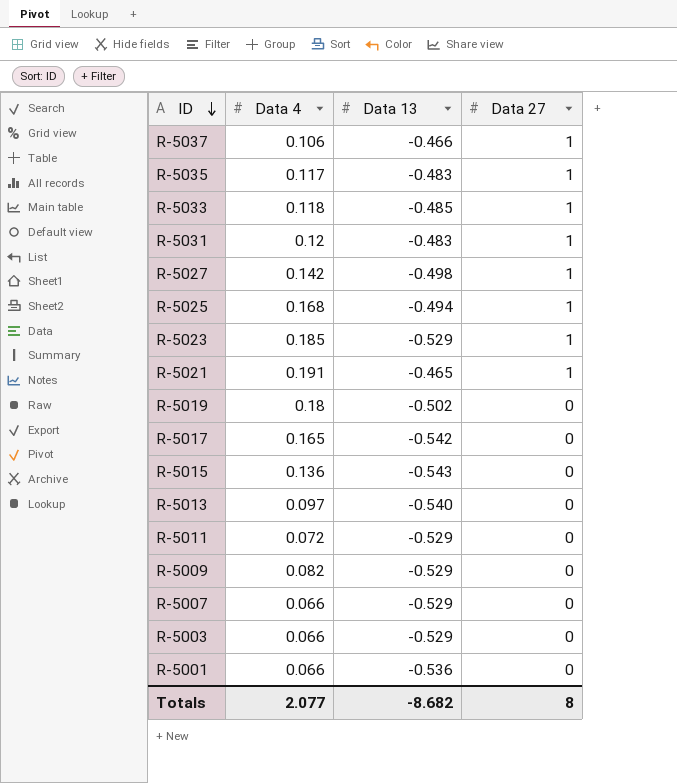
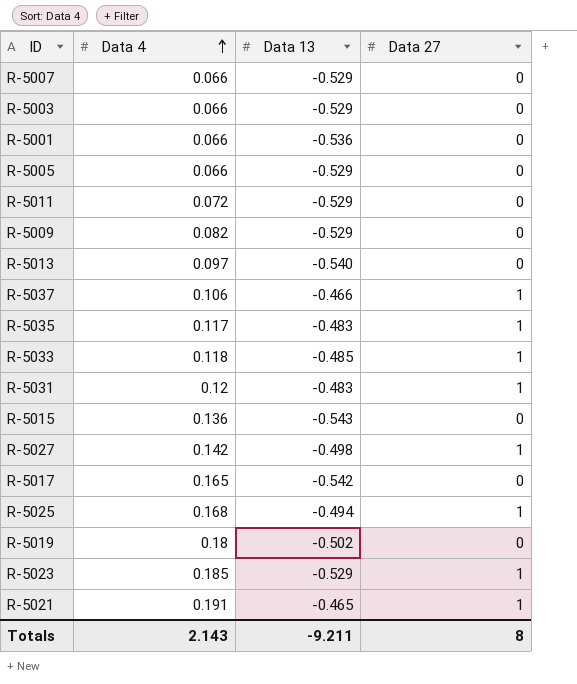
row order: ID descending -> Data 4 ascending
row R-5005: none -> 0.066 | -0.529 | 0
Totals | Data 4: 2.077 -> 2.143
Totals | Data 13: -8.682 -> -9.211

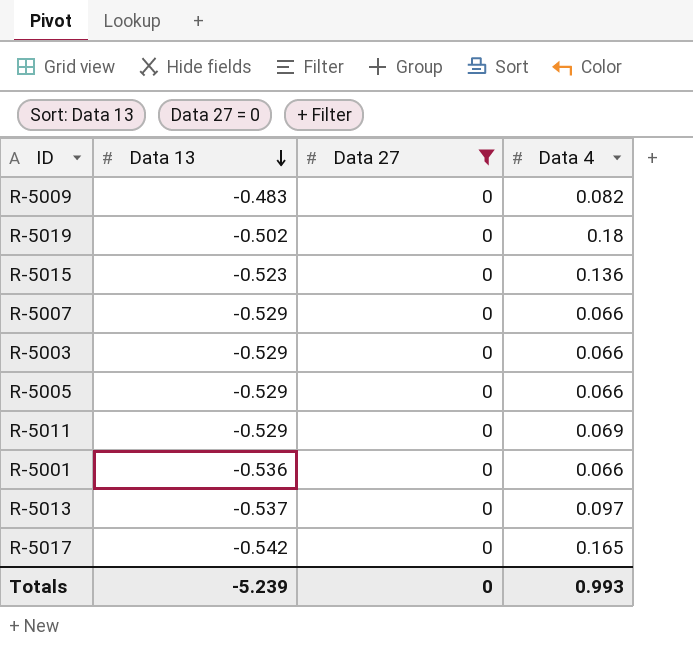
filter: none -> Data 27 = 0
row order: Data 4 ascending -> Data 13 descending
column Data 4 | position: 2 -> 4
R-5009 | Data 13: -0.529 -> -0.483
R-5015 | Data 13: -0.543 -> -0.523
R-5011 | Data 4: 0.072 -> 0.069
R-5013 | Data 13: -0.540 -> -0.537
Totals | Data 13: -9.211 -> -5.239
Totals | Data 27: 8 -> 0
Totals | Data 4: 2.143 -> 0.993

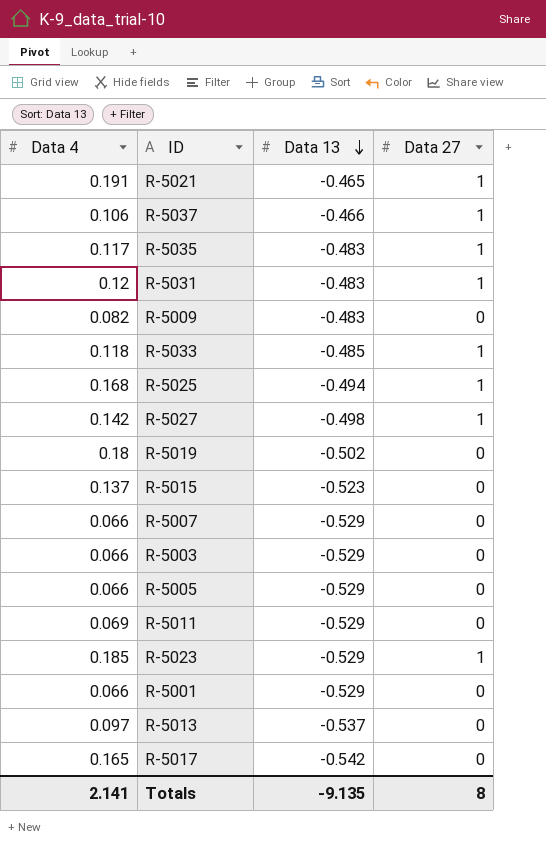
filter: Data 27 = 0 -> none
column Data 4 | position: 4 -> 1
R-5015 | Data 4: 0.136 -> 0.137
R-5001 | Data 13: -0.536 -> -0.529
Totals | Data 4: 0.993 -> 2.141
Totals | Data 13: -5.239 -> -9.135
Totals | Data 27: 0 -> 8

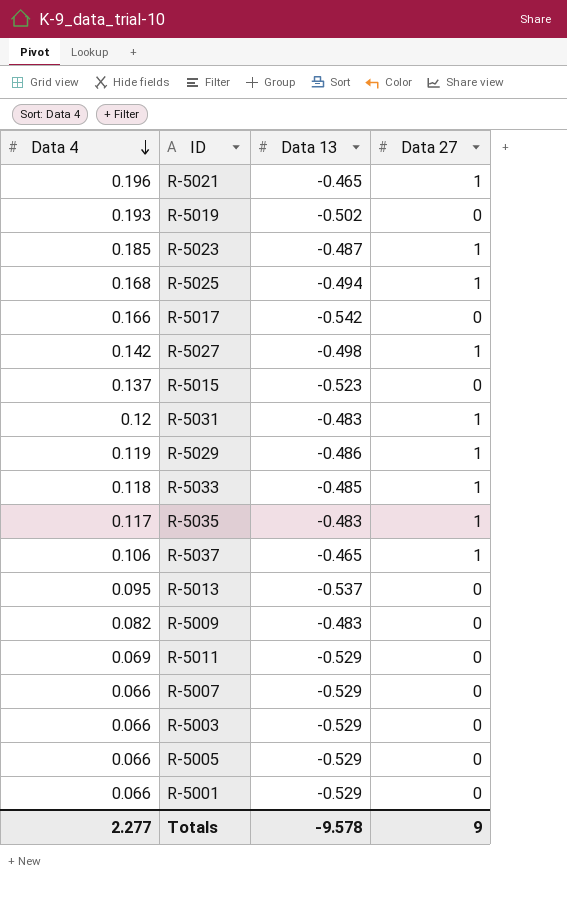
row order: Data 13 descending -> Data 4 descending
R-5021 | Data 4: 0.191 -> 0.196
R-5019 | Data 4: 0.18 -> 0.193
R-5023 | Data 13: -0.529 -> -0.487
R-5017 | Data 4: 0.165 -> 0.166
row R-5029: none -> 0.119 | -0.486 | 1
R-5037 | Data 13: -0.466 -> -0.465
R-5013 | Data 4: 0.097 -> 0.095
Totals | Data 4: 2.141 -> 2.277
Totals | Data 13: -9.135 -> -9.578
Totals | Data 27: 8 -> 9

